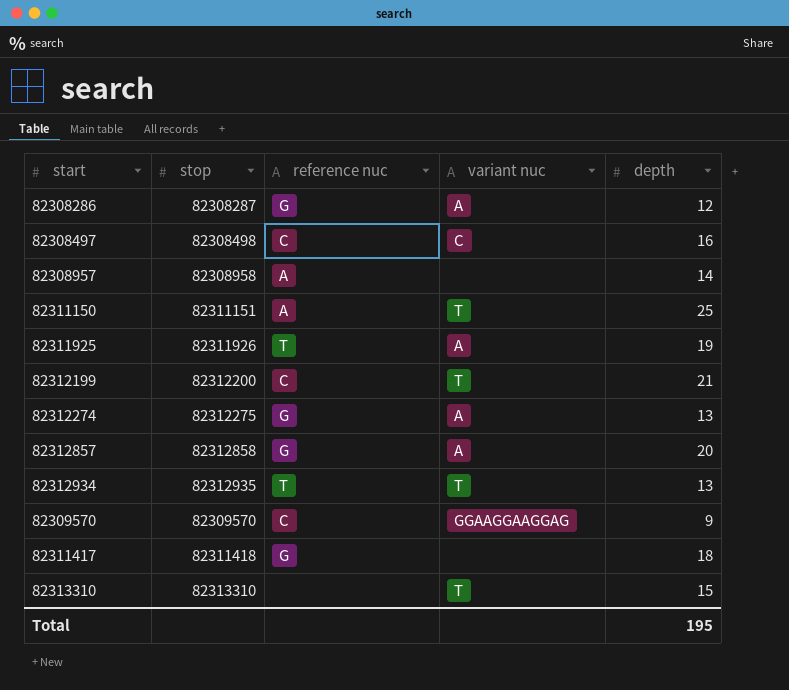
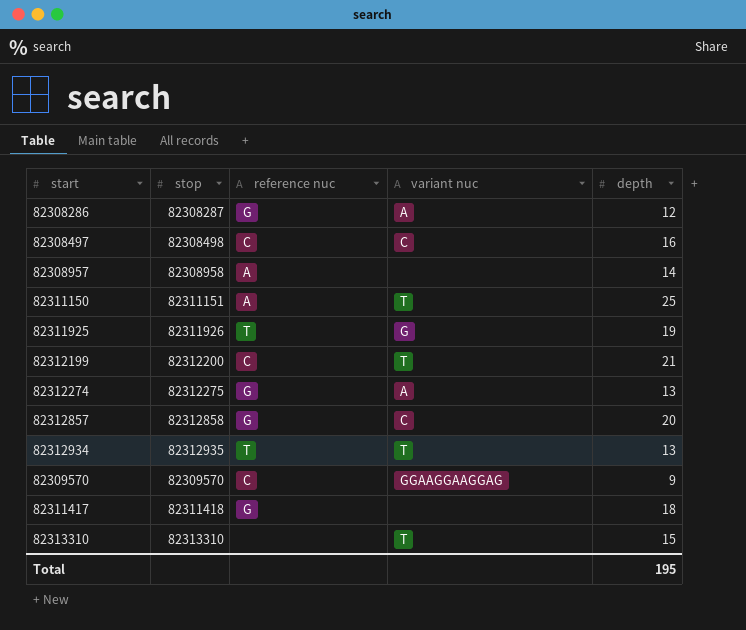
82311925 | variant nuc: A -> G
82312857 | variant nuc: A -> C

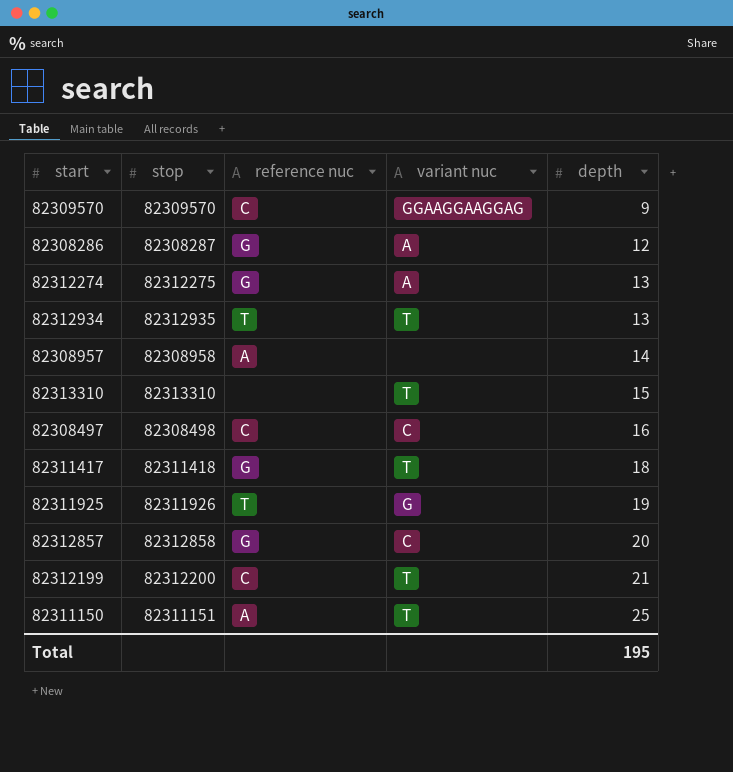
row order: none -> depth ascending
82311417 | variant nuc: none -> T

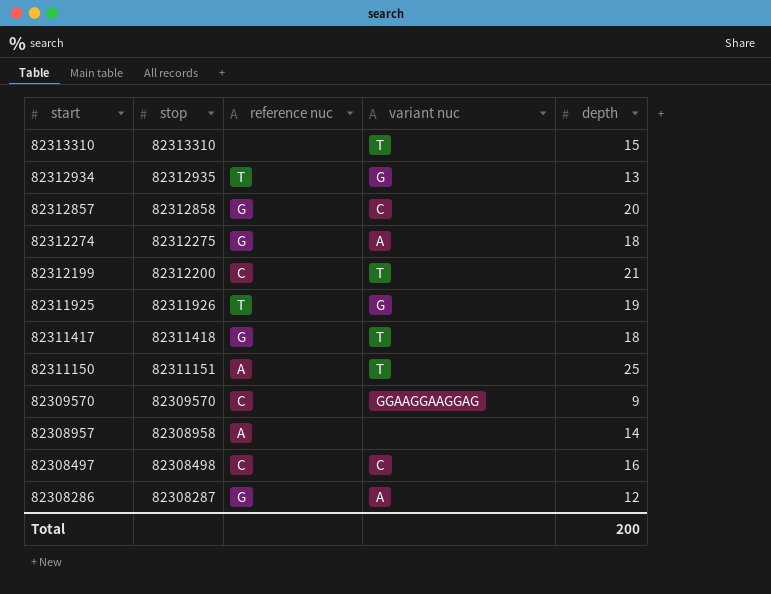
row order: depth ascending -> start descending
82312934 | variant nuc: T -> G
82312274 | depth: 13 -> 18
Total | depth: 195 -> 200

